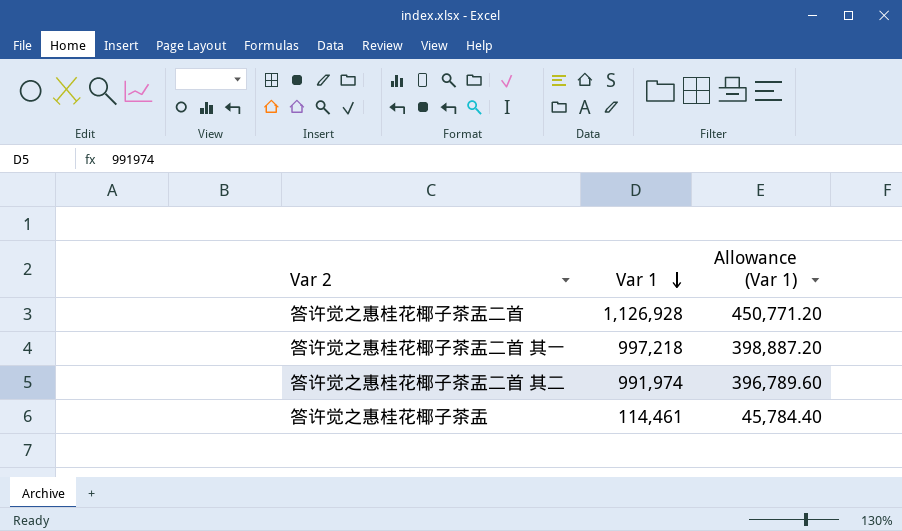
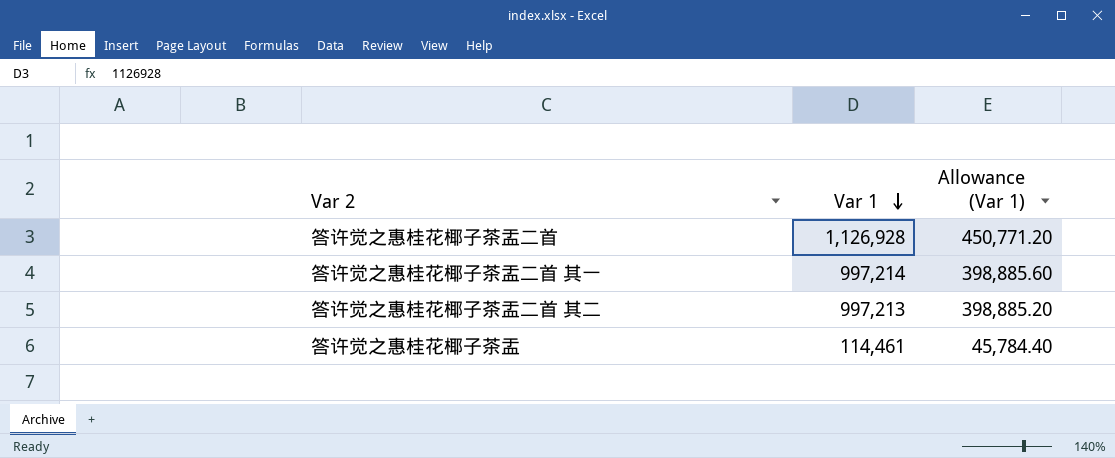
答许觉之惠桂花椰子茶盂二首 其一 | Var 1: 997,218 -> 997,214
答许觉之惠桂花椰子茶盂二首 其一 | Allowance (Var 1): 398,887.20 -> 398,885.60
答许觉之惠桂花椰子茶盂二首 其二 | Var 1: 991,974 -> 997,213
答许觉之惠桂花椰子茶盂二首 其二 | Allowance (Var 1): 396,789.60 -> 398,885.20

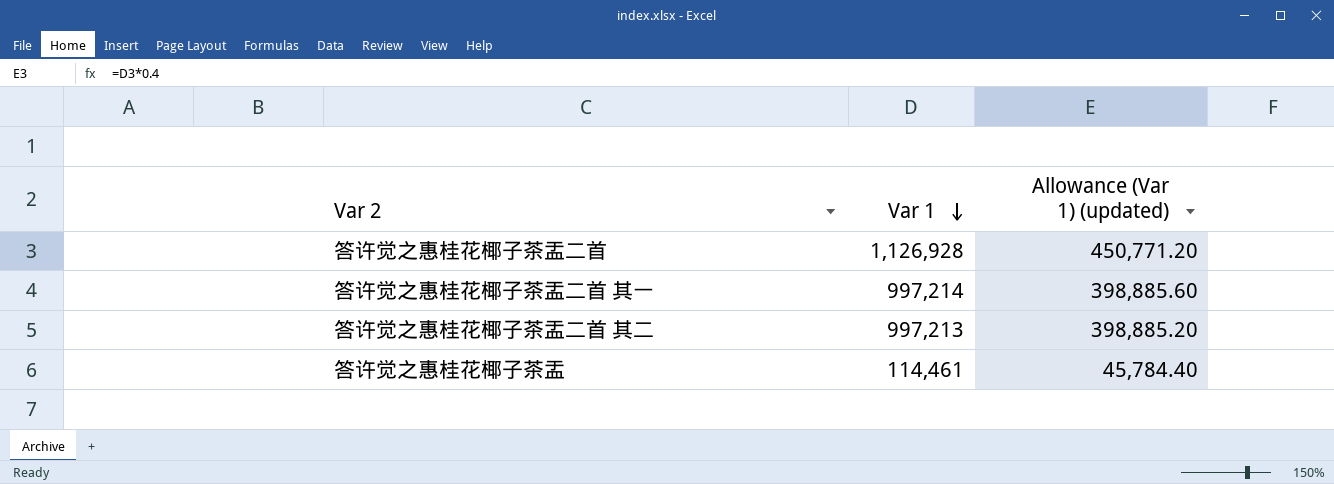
column name: Allowance (Var 1) -> Allowance (Var 1) (updated)

